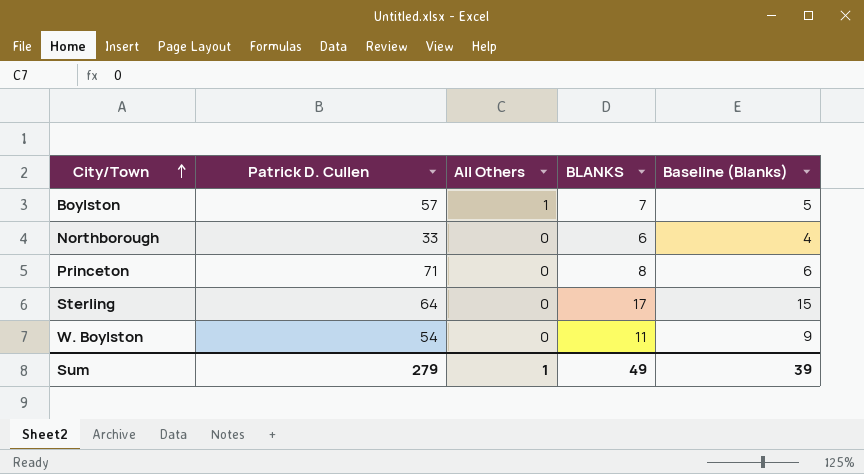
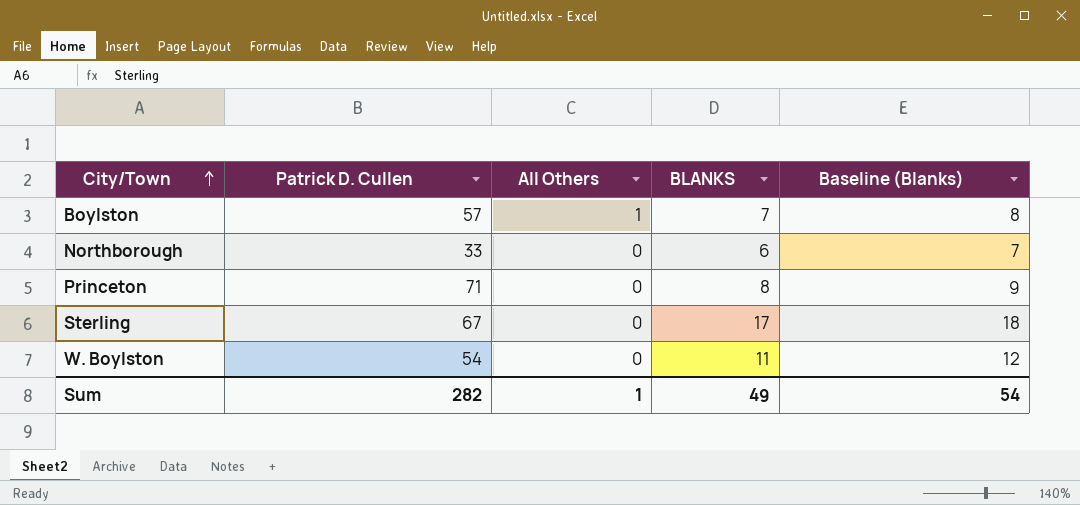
column Baseline (Blanks) | formula: [BLANKS] - 2 -> [BLANKS] + 1
Sterling | Patrick D. Cullen: 64 -> 67
Sum | Patrick D. Cullen: 279 -> 282
Sum | Baseline (Blanks): 39 -> 54

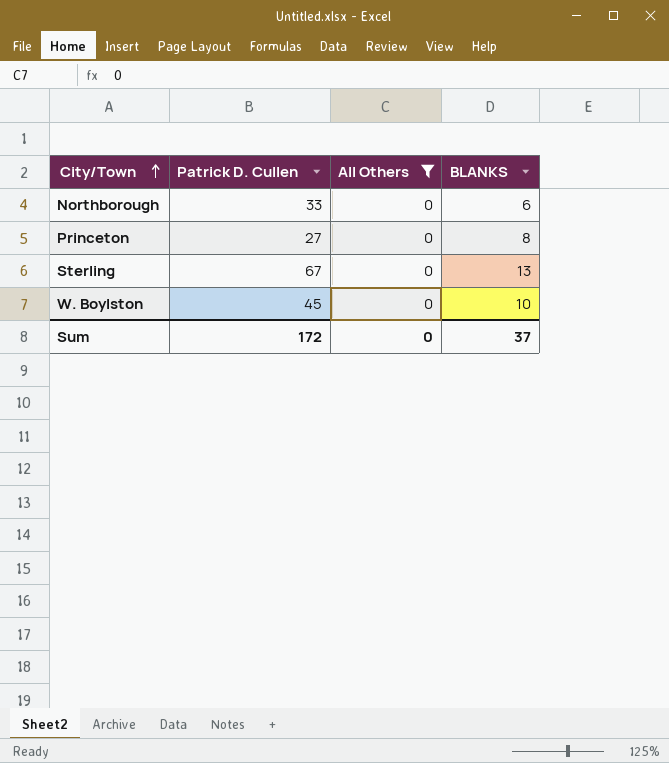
filter: none -> All Others = 0
column Baseline (Blanks) | formula: [BLANKS] + 1 -> none
Princeton | Patrick D. Cullen: 71 -> 27
Sterling | BLANKS: 17 -> 13
W. Boylston | Patrick D. Cullen: 54 -> 45
W. Boylston | BLANKS: 11 -> 10
Sum | Patrick D. Cullen: 282 -> 172
Sum | All Others: 1 -> 0
Sum | BLANKS: 49 -> 37

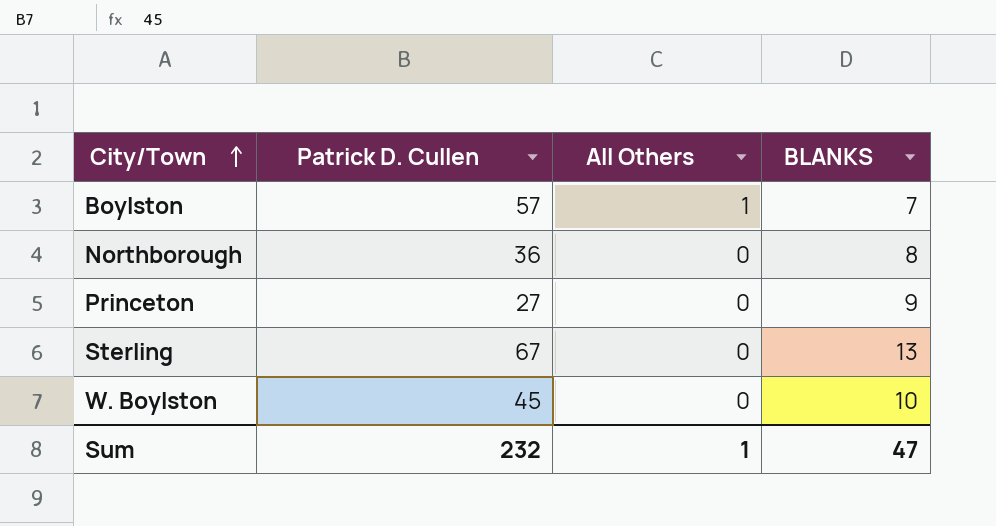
filter: All Others = 0 -> none
Northborough | Patrick D. Cullen: 33 -> 36
Northborough | BLANKS: 6 -> 8
Princeton | BLANKS: 8 -> 9
Sum | Patrick D. Cullen: 172 -> 232
Sum | All Others: 0 -> 1
Sum | BLANKS: 37 -> 47

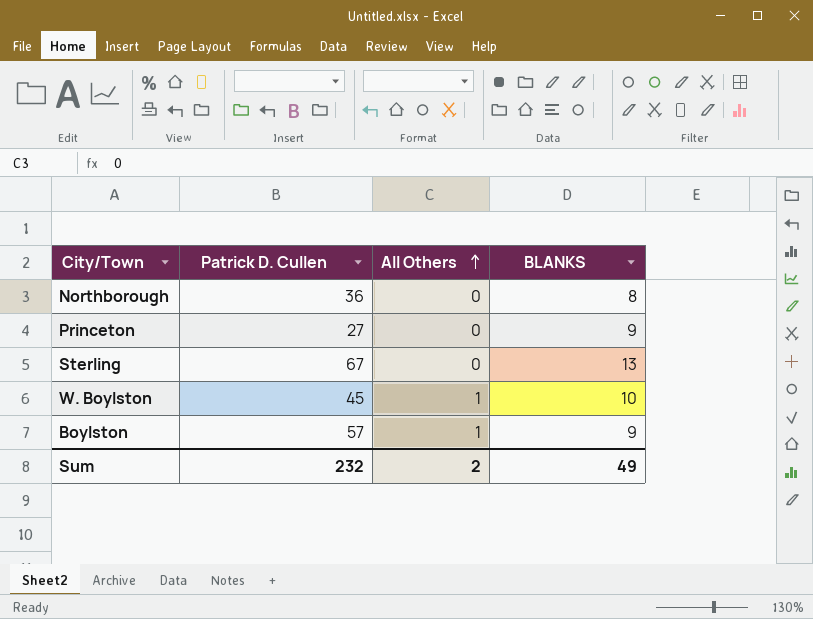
row order: City/Town ascending -> All Others ascending
W. Boylston | All Others: 0 -> 1
Boylston | BLANKS: 7 -> 9
Sum | All Others: 1 -> 2
Sum | BLANKS: 47 -> 49

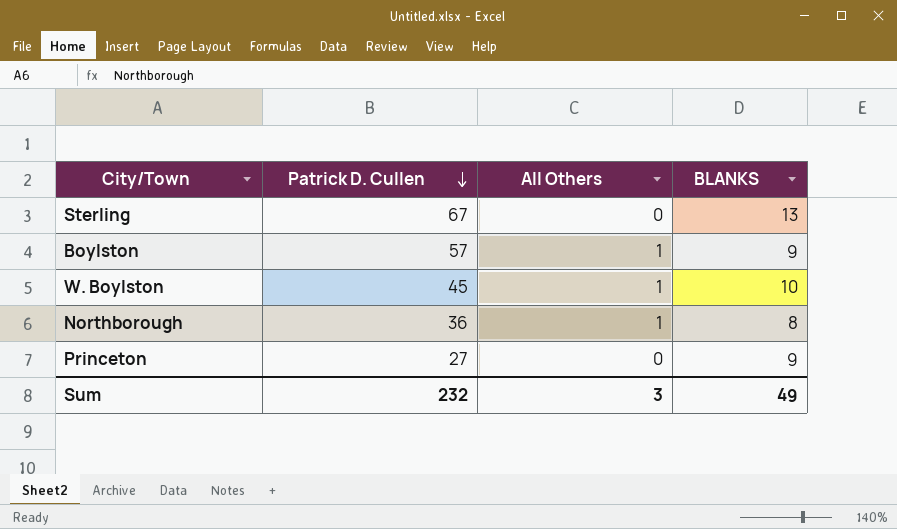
row order: All Others ascending -> Patrick D. Cullen descending
Northborough | All Others: 0 -> 1
Sum | All Others: 2 -> 3

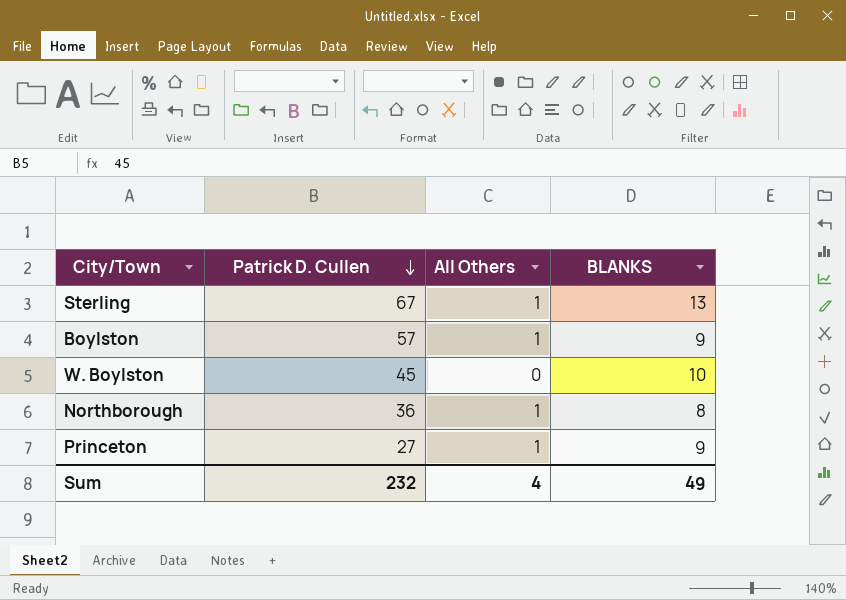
Sterling | All Others: 0 -> 1
W. Boylston | All Others: 1 -> 0
Princeton | All Others: 0 -> 1
Sum | All Others: 3 -> 4

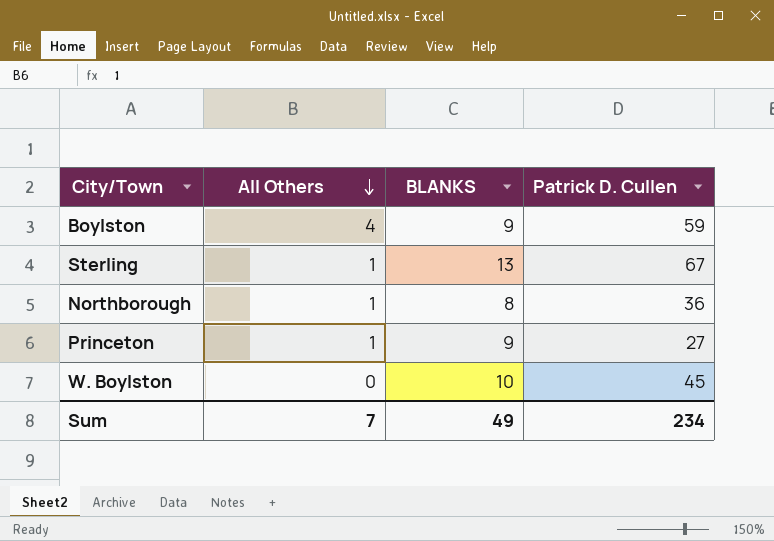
row order: Patrick D. Cullen descending -> All Others descending
column Patrick D. Cullen | position: 2 -> 4
Boylston | All Others: 1 -> 4
Boylston | Patrick D. Cullen: 57 -> 59
Sum | All Others: 4 -> 7
Sum | Patrick D. Cullen: 232 -> 234

